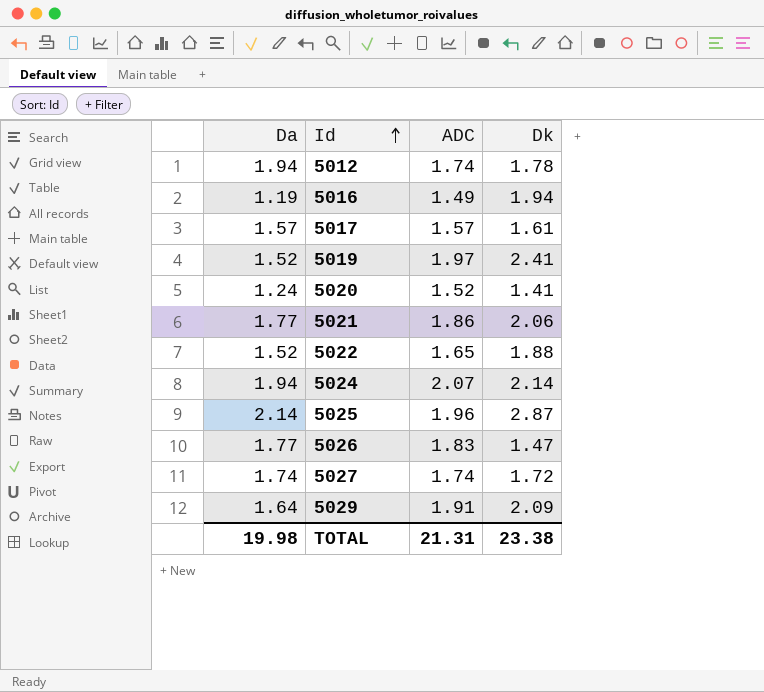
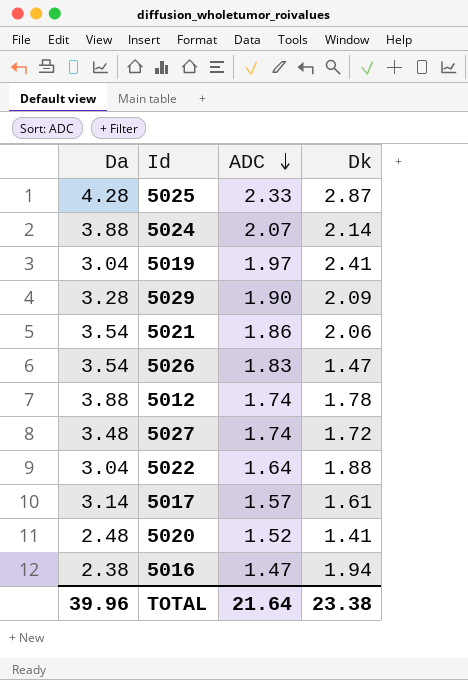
row order: Id ascending -> ADC descending
5025 | Da: 2.14 -> 4.28
5025 | ADC: 1.96 -> 2.33
5024 | Da: 1.94 -> 3.88
5019 | Da: 1.52 -> 3.04
5029 | Da: 1.64 -> 3.28
5029 | ADC: 1.91 -> 1.90
5021 | Da: 1.77 -> 3.54
5026 | Da: 1.77 -> 3.54
5012 | Da: 1.94 -> 3.88
5027 | Da: 1.74 -> 3.48
5022 | Da: 1.52 -> 3.04
5022 | ADC: 1.65 -> 1.64
5017 | Da: 1.57 -> 3.14
5020 | Da: 1.24 -> 2.48
5016 | Da: 1.19 -> 2.38
5016 | ADC: 1.49 -> 1.47
TOTAL | Da: 19.98 -> 39.96
TOTAL | ADC: 21.31 -> 21.64

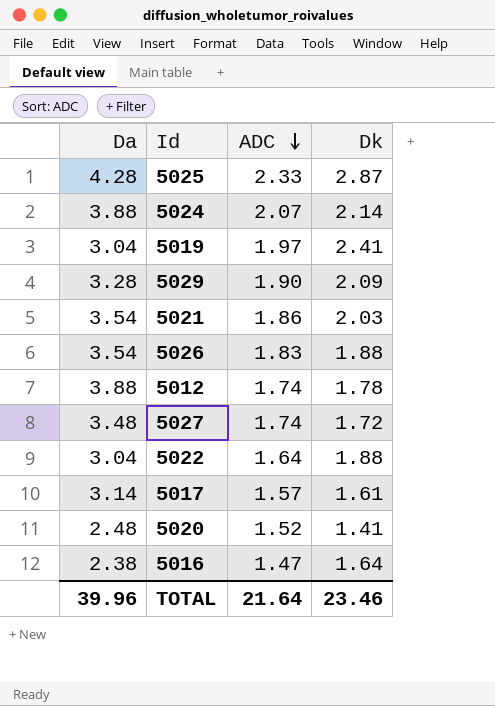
5021 | Dk: 2.06 -> 2.03
5026 | Dk: 1.47 -> 1.88
5016 | Dk: 1.94 -> 1.64
TOTAL | Dk: 23.38 -> 23.46

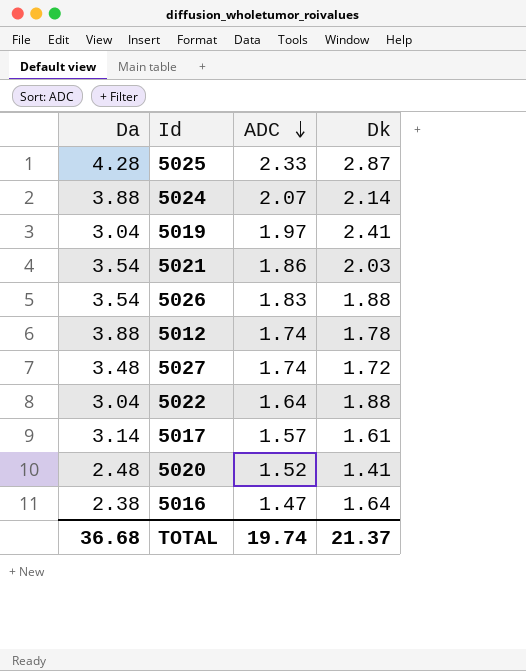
row 5029: 3.28 | 1.90 | 2.09 -> none
TOTAL | Da: 39.96 -> 36.68
TOTAL | ADC: 21.64 -> 19.74
TOTAL | Dk: 23.46 -> 21.37

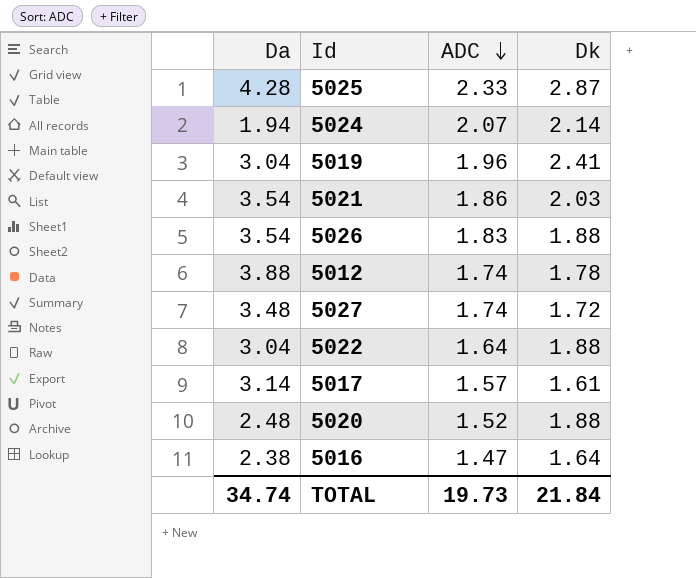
5024 | Da: 3.88 -> 1.94
5019 | ADC: 1.97 -> 1.96
5020 | Dk: 1.41 -> 1.88
TOTAL | Da: 36.68 -> 34.74
TOTAL | ADC: 19.74 -> 19.73
TOTAL | Dk: 21.37 -> 21.84

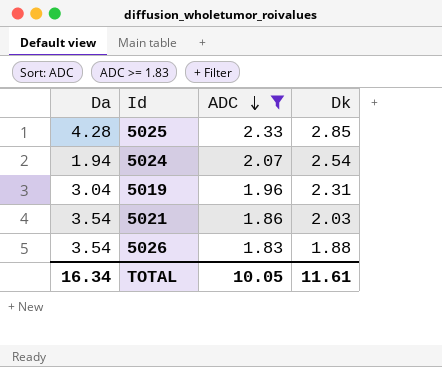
filter: none -> ADC >= 1.83
5025 | Dk: 2.87 -> 2.85
5024 | Dk: 2.14 -> 2.54
5019 | Dk: 2.41 -> 2.31
TOTAL | Da: 34.74 -> 16.34
TOTAL | ADC: 19.73 -> 10.05
TOTAL | Dk: 21.84 -> 11.61

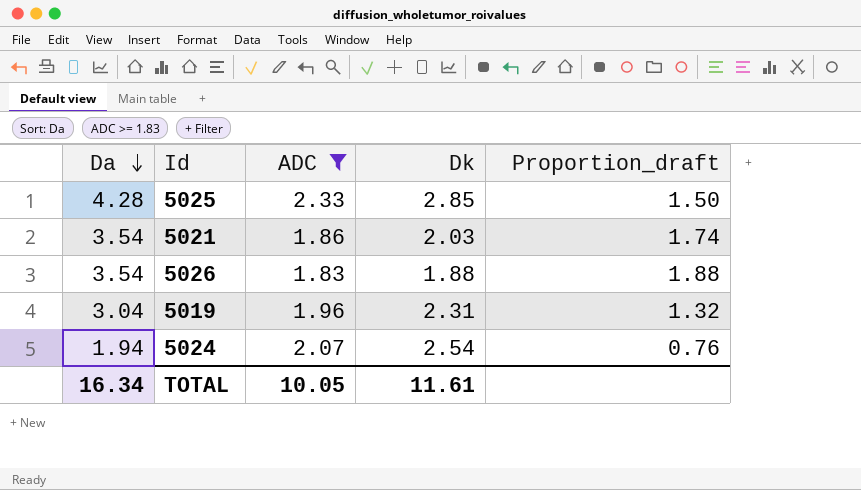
row order: ADC descending -> Da descending
column Proportion_draft | formula: none -> [Da] / [Dk]

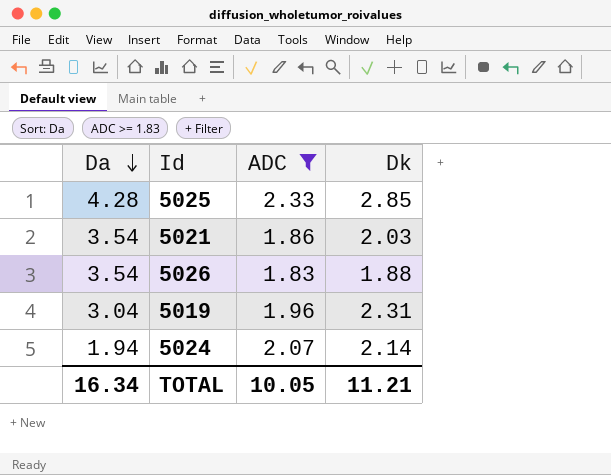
column Proportion_draft | formula: [Da] / [Dk] -> none
5024 | Dk: 2.54 -> 2.14
TOTAL | Dk: 11.61 -> 11.21

